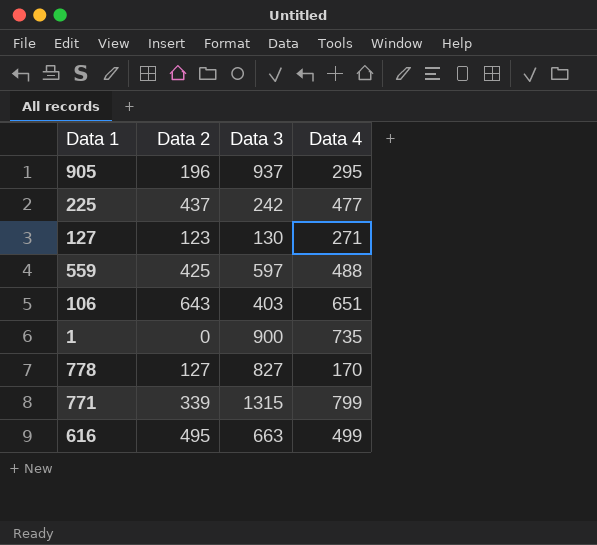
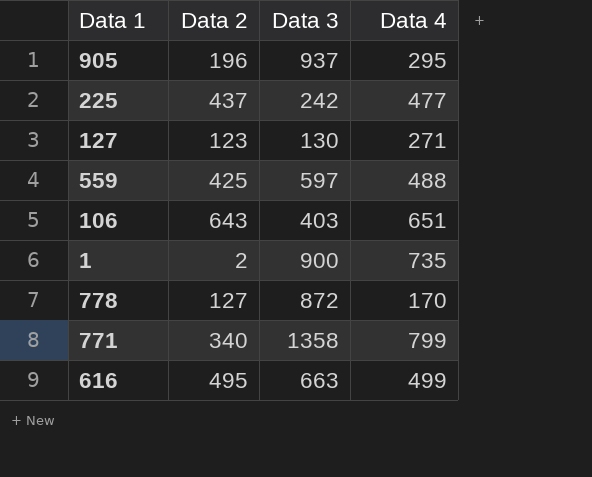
1 | Data 2: 0 -> 2
778 | Data 3: 827 -> 872
771 | Data 2: 339 -> 340
771 | Data 3: 1315 -> 1358

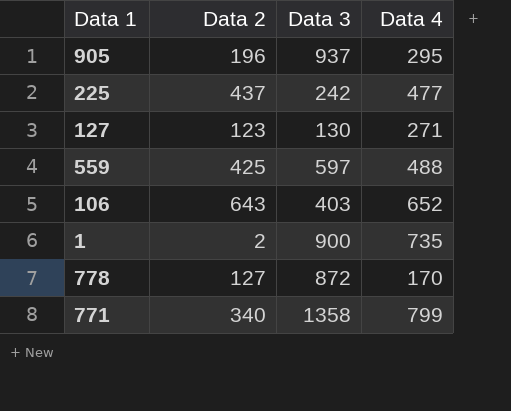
row 616: 495 | 663 | 499 -> none
106 | Data 4: 651 -> 652

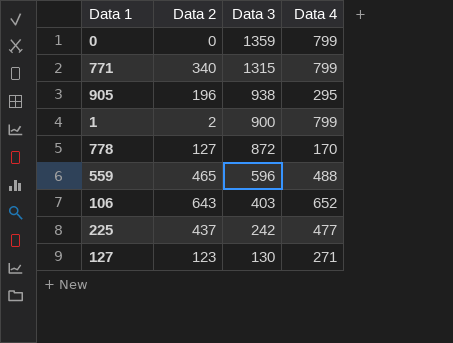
row order: none -> Data 3 descending
row 0: none -> 0 | 1359 | 799
771 | Data 3: 1358 -> 1315
905 | Data 3: 937 -> 938
1 | Data 4: 735 -> 799
559 | Data 2: 425 -> 465
559 | Data 3: 597 -> 596

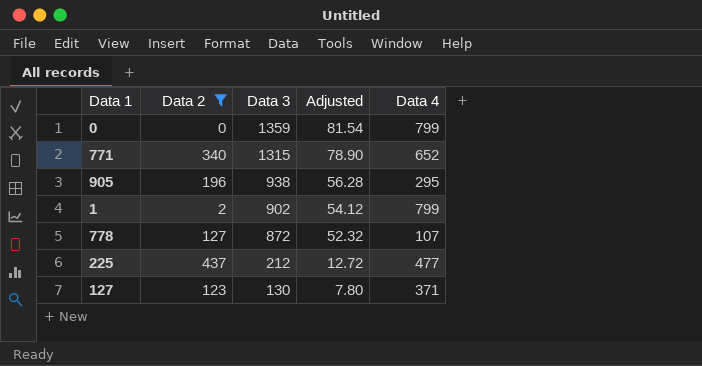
filter: none -> Data 2 <= 437
column Adjusted | formula: none -> [Data 3] * 0.06
771 | Data 4: 799 -> 652
1 | Data 3: 900 -> 902
778 | Data 4: 170 -> 107
225 | Data 3: 242 -> 212
127 | Data 4: 271 -> 371

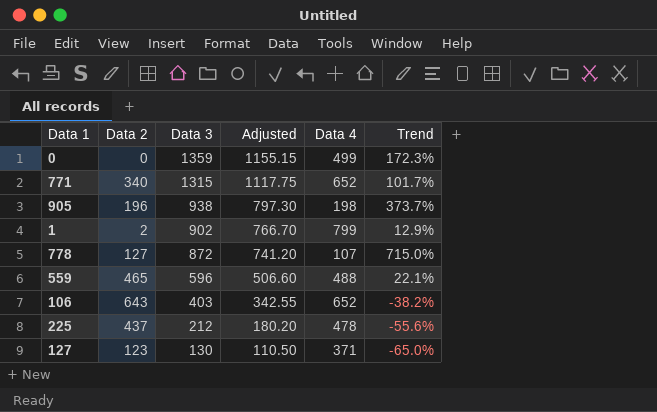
filter: Data 2 <= 437 -> none
column Adjusted | formula: [Data 3] * 0.06 -> [Data 3] * 0.85
column Trend | formula: none -> ([Data 3] - [Data 4]) / [Data 4]
0 | Data 4: 799 -> 499
905 | Data 4: 295 -> 198
225 | Data 4: 477 -> 478

